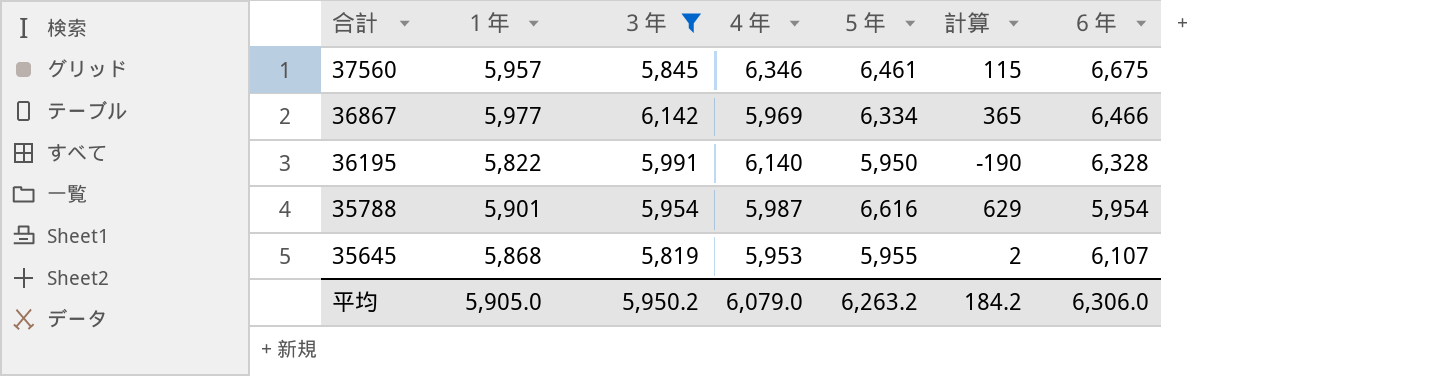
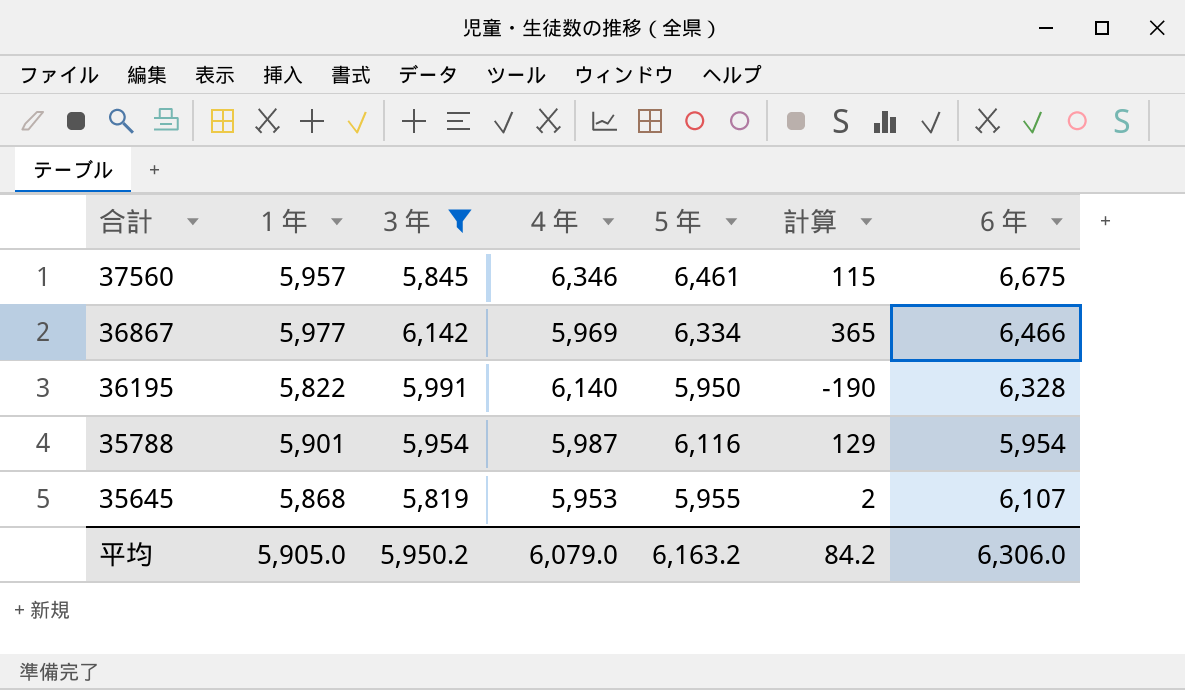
35788 | ５年: 6,616 -> 6,116
35788 | 計算: 629 -> 129
平均 | ５年: 6,263.2 -> 6,163.2
平均 | 計算: 184.2 -> 84.2

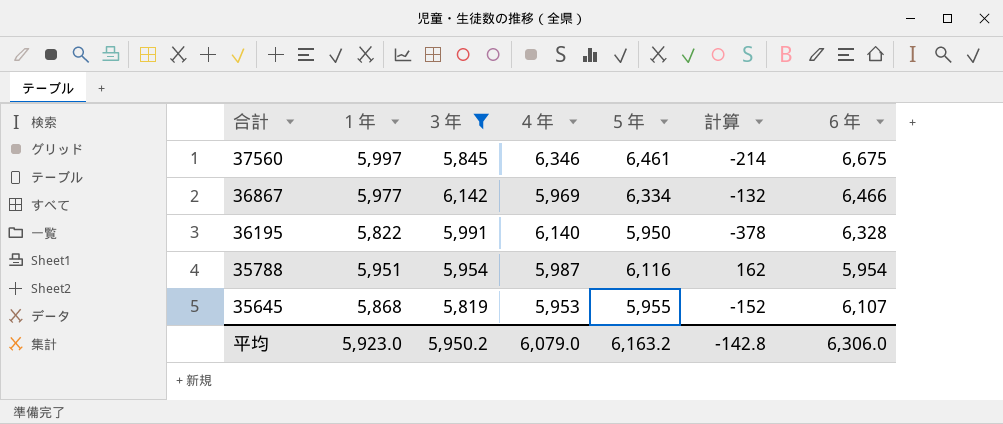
column 計算 | formula: [５年] - [４年] -> [５年] - [６年]
37560 | １年: 5,957 -> 5,997
35788 | １年: 5,901 -> 5,951
平均 | １年: 5,905.0 -> 5,923.0
平均 | 計算: 84.2 -> -142.8

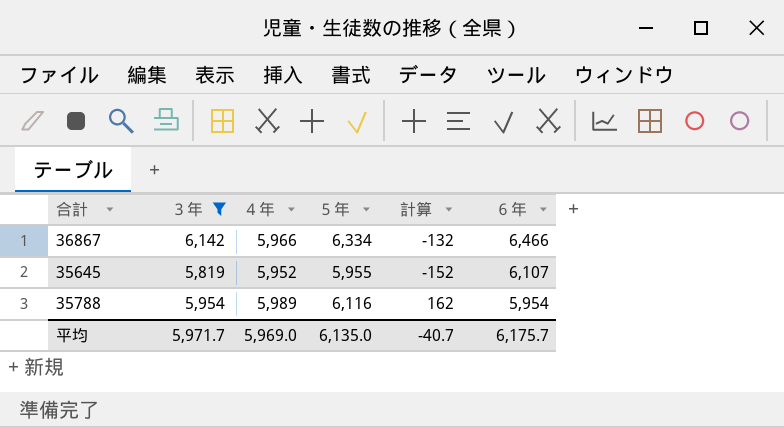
row order: 合計 descending -> ６年 descending
column １年 | position: 2 -> none
row 37560: 5,997 | 5,845 | 6,346 | 6,461 | -214 | 6,675 -> none
row 36195: 5,822 | 5,991 | 6,140 | 5,950 | -378 | 6,328 -> none
36867 | ４年: 5,969 -> 5,966
35645 | ４年: 5,953 -> 5,952
35788 | ４年: 5,987 -> 5,989
平均 | ３年: 5,950.2 -> 5,971.7
平均 | ４年: 6,079.0 -> 5,969.0
平均 | ５年: 6,163.2 -> 6,135.0
平均 | 計算: -142.8 -> -40.7
平均 | ６年: 6,306.0 -> 6,175.7

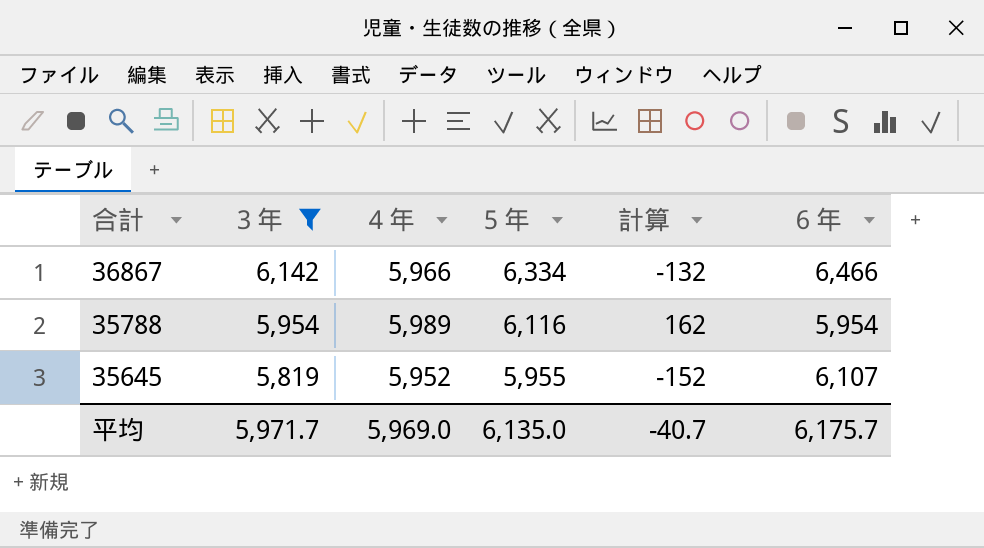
row order: ６年 descending -> 合計 descending

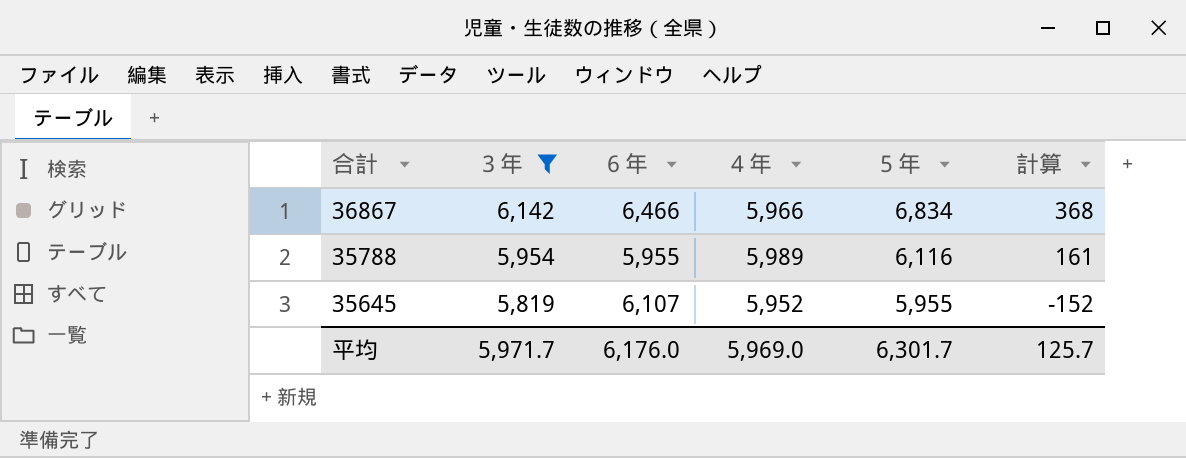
column ６年 | position: 6 -> 3
36867 | ５年: 6,334 -> 6,834
36867 | 計算: -132 -> 368
35788 | ６年: 5,954 -> 5,955
35788 | 計算: 162 -> 161
平均 | ６年: 6,175.7 -> 6,176.0
平均 | ５年: 6,135.0 -> 6,301.7
平均 | 計算: -40.7 -> 125.7

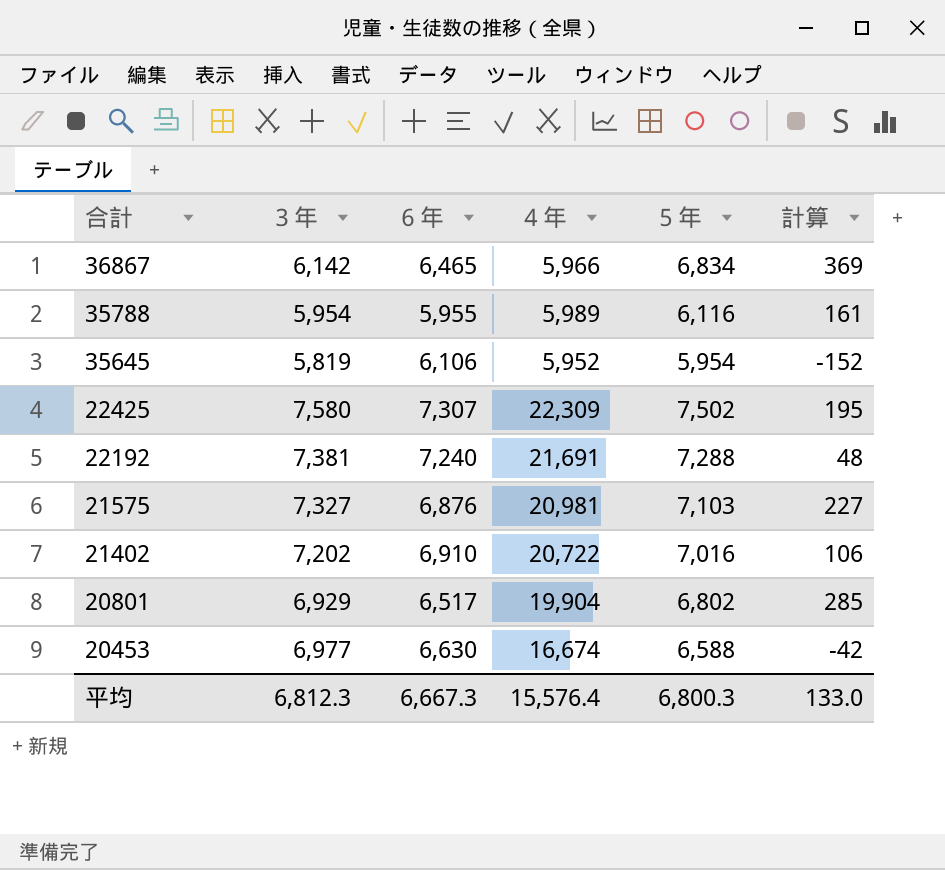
filter: ３年 <= 6,142 -> none
36867 | ６年: 6,466 -> 6,465
36867 | 計算: 368 -> 369
35645 | ６年: 6,107 -> 6,106
35645 | ５年: 5,955 -> 5,954
平均 | ３年: 5,971.7 -> 6,812.3
平均 | ６年: 6,176.0 -> 6,667.3
平均 | ４年: 5,969.0 -> 15,576.4
平均 | ５年: 6,301.7 -> 6,800.3
平均 | 計算: 125.7 -> 133.0

